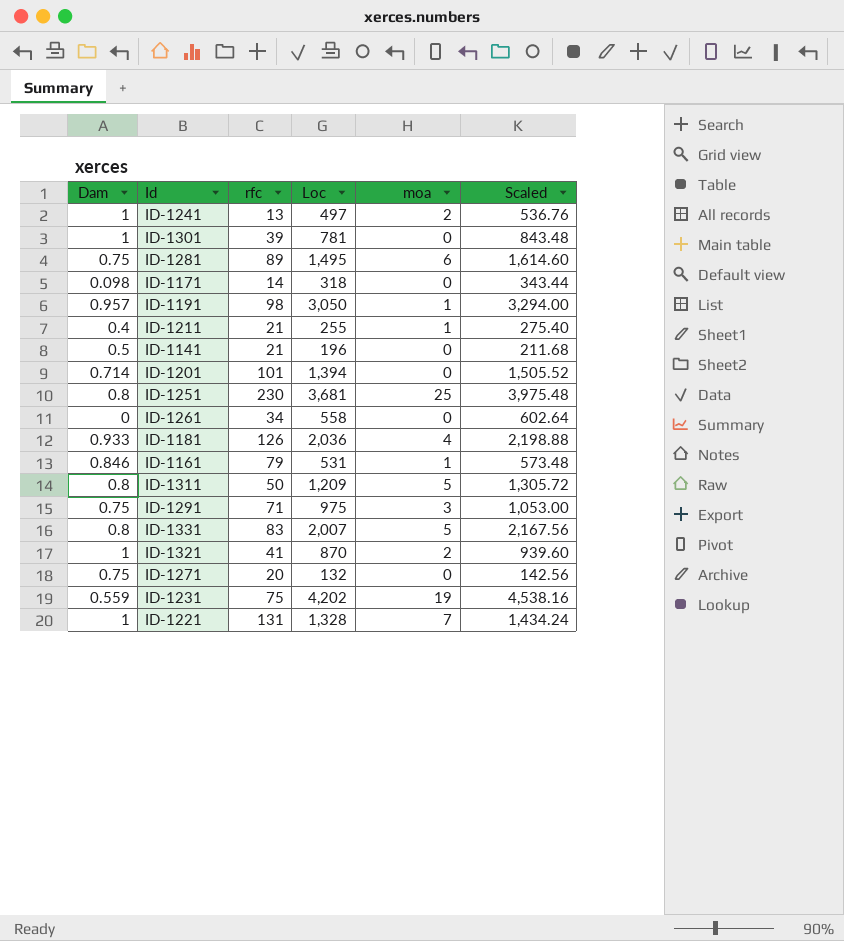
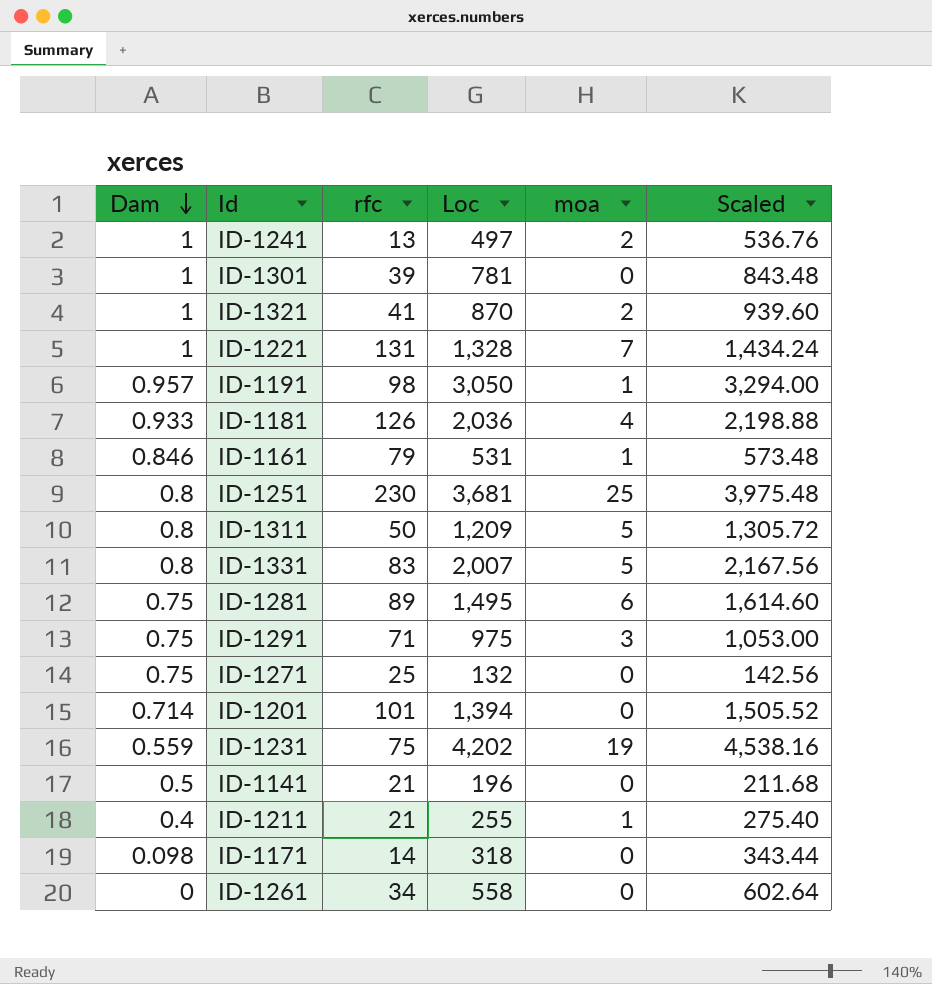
row order: none -> Dam descending
ID-1271 | rfc: 20 -> 25

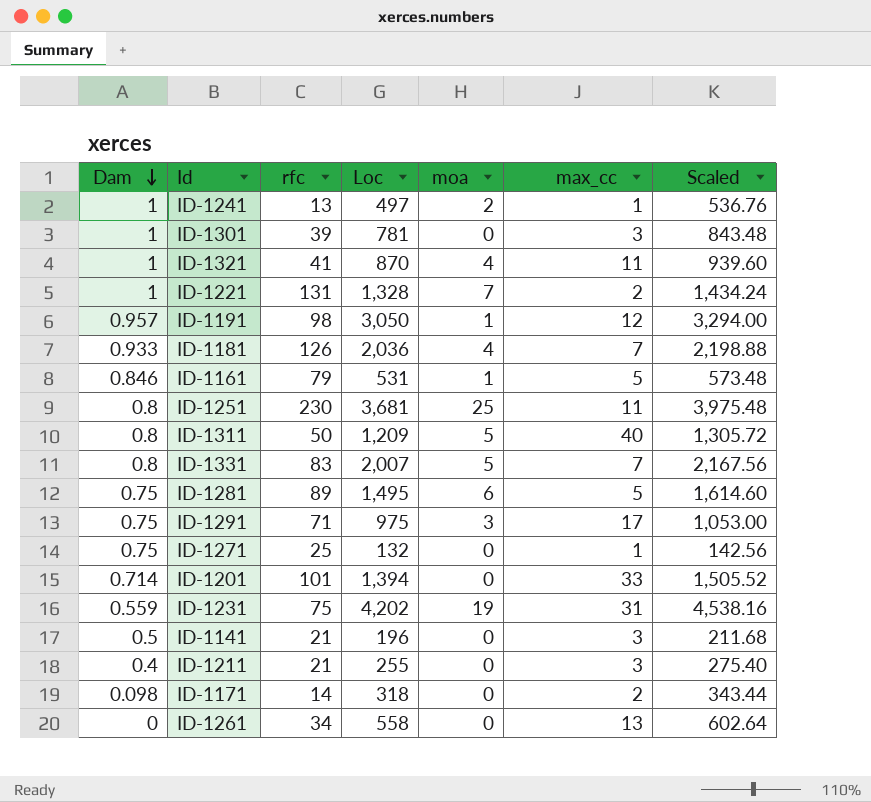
column max_cc | position: none -> 6
ID-1321 | moa: 2 -> 4
ID-1211 | moa: 1 -> 0

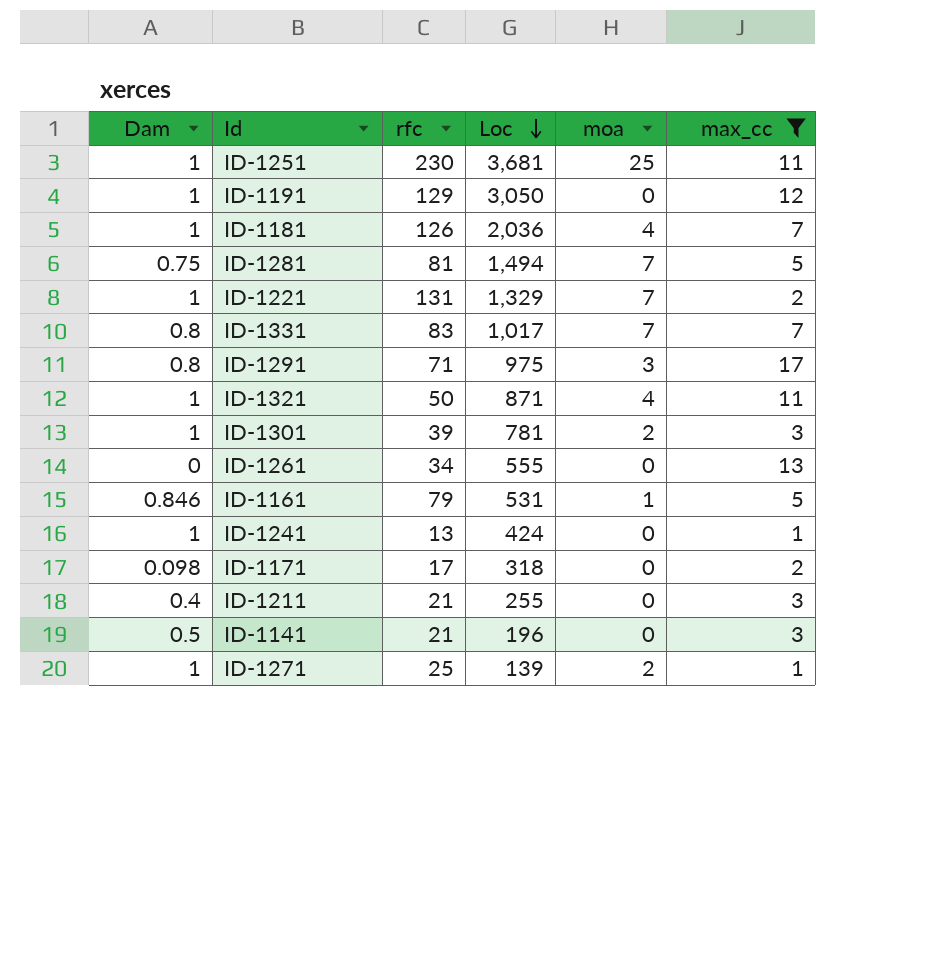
filter: none -> max_cc <= 17
row order: Dam descending -> Loc descending
column Scaled | formula: [Loc] * 1.08 -> none
ID-1251 | Dam: 0.8 -> 1
ID-1191 | Dam: 0.957 -> 1
ID-1191 | rfc: 98 -> 129
ID-1191 | moa: 1 -> 0
ID-1181 | Dam: 0.933 -> 1
ID-1281 | rfc: 89 -> 81
ID-1281 | Loc: 1,495 -> 1,494
ID-1281 | moa: 6 -> 7
ID-1221 | Loc: 1,328 -> 1,329
ID-1331 | Loc: 2,007 -> 1,017
ID-1331 | moa: 5 -> 7
ID-1291 | Dam: 0.75 -> 0.8
ID-1321 | rfc: 41 -> 50
ID-1321 | Loc: 870 -> 871
ID-1301 | moa: 0 -> 2
ID-1261 | Loc: 558 -> 555
ID-1241 | Loc: 497 -> 424
ID-1241 | moa: 2 -> 0
ID-1171 | rfc: 14 -> 17
ID-1271 | Dam: 0.75 -> 1
ID-1271 | Loc: 132 -> 139
ID-1271 | moa: 0 -> 2

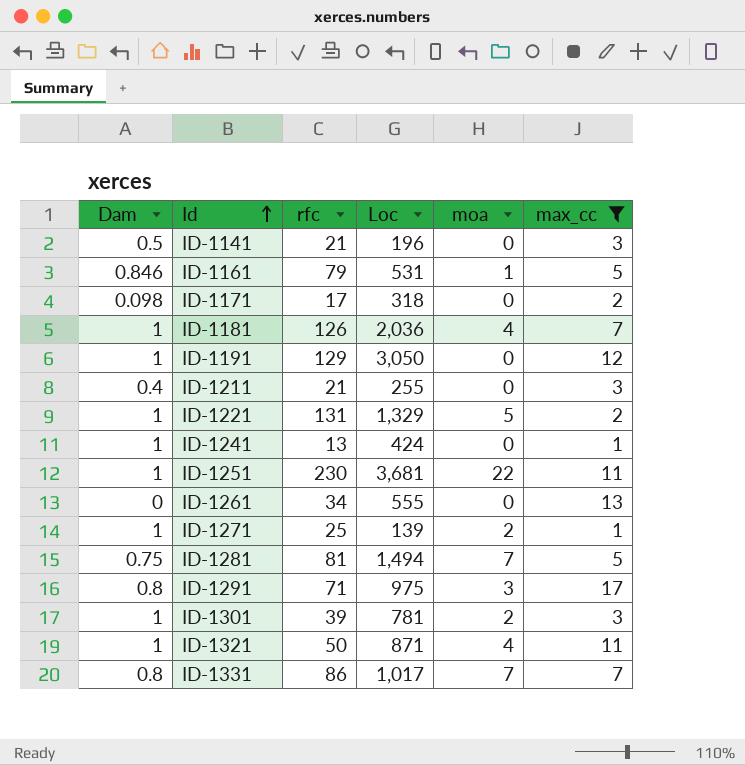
row order: Loc descending -> Id ascending
ID-1221 | moa: 7 -> 5
ID-1251 | moa: 25 -> 22
ID-1331 | rfc: 83 -> 86

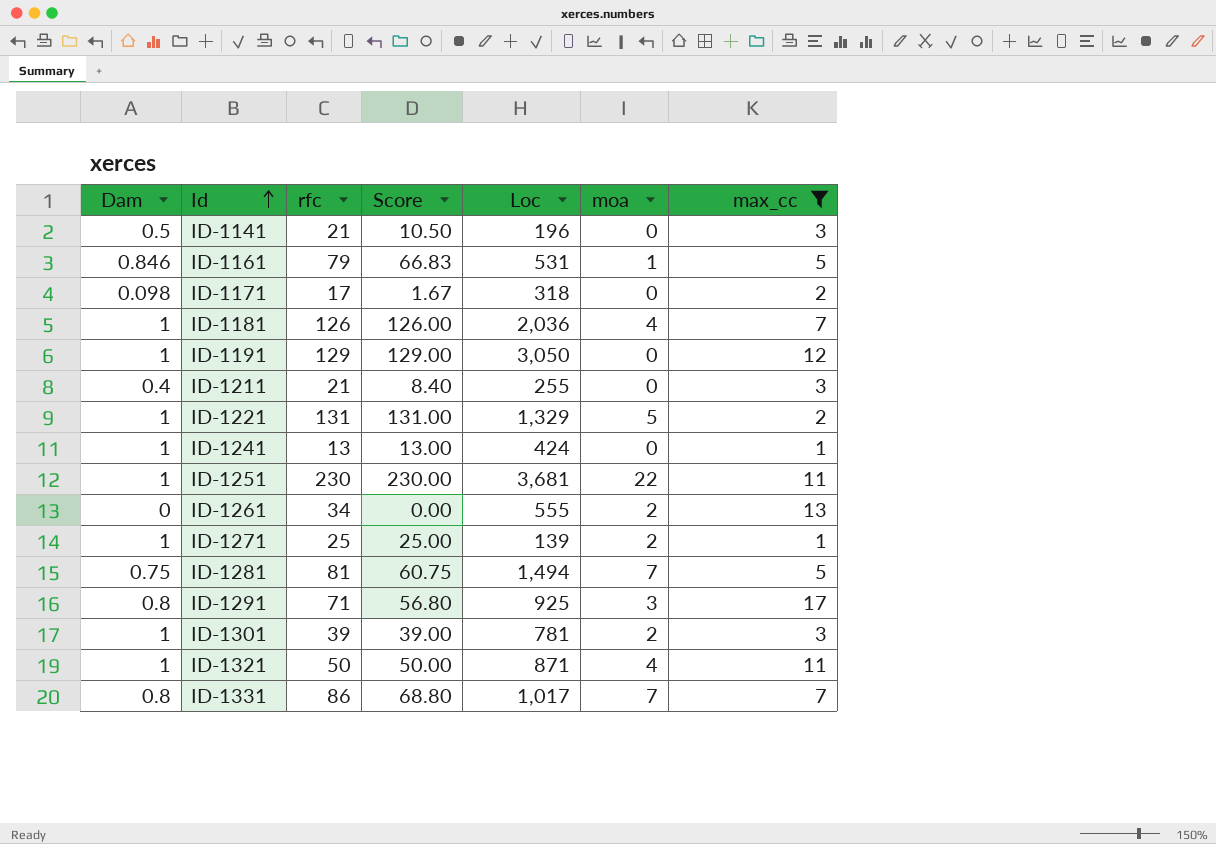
column Score | formula: none -> [Dam] * [rfc]
ID-1261 | moa: 0 -> 2
ID-1291 | Loc: 975 -> 925

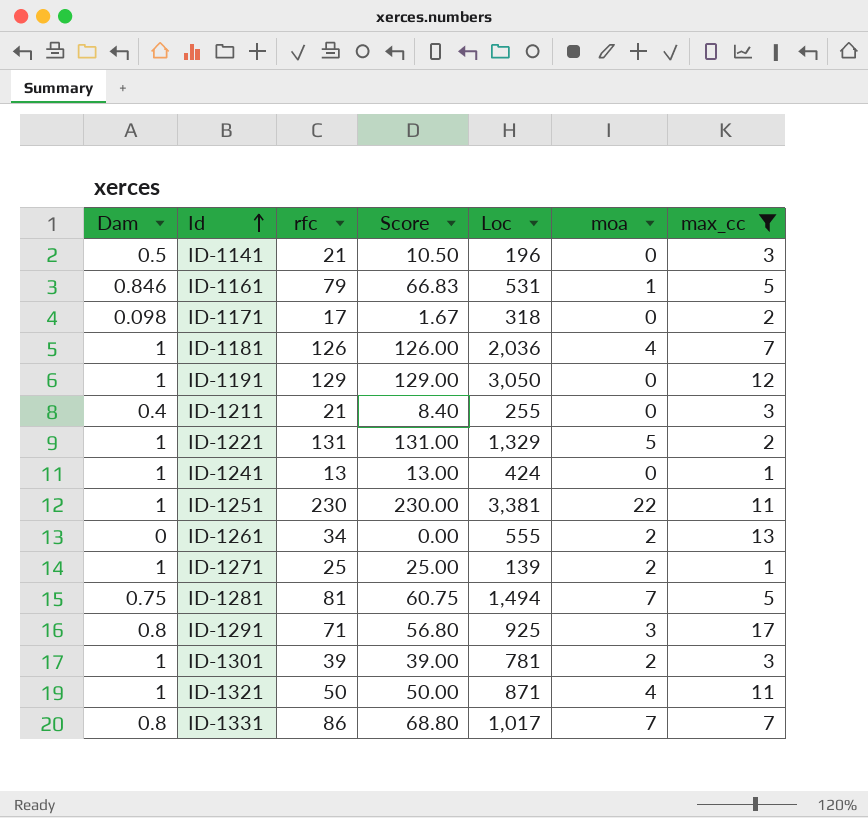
ID-1251 | Loc: 3,681 -> 3,381

